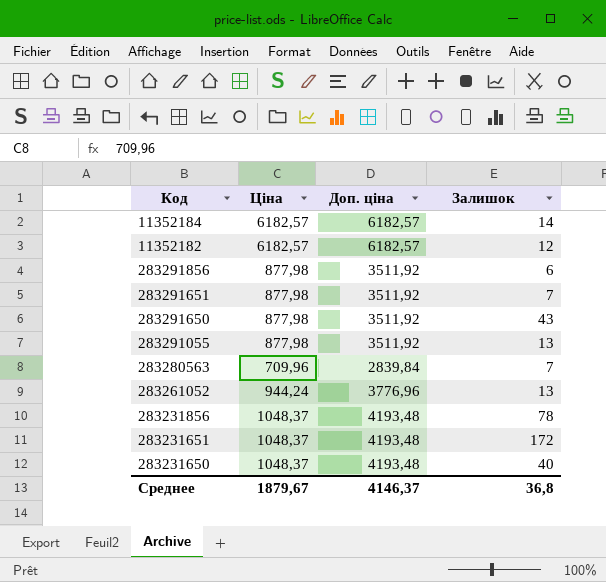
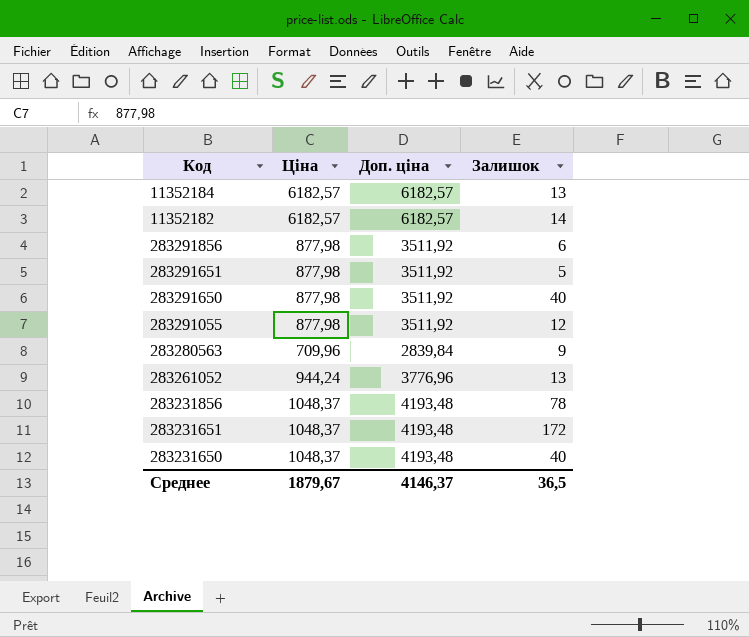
11352184 | Залишок: 14 -> 13
11352182 | Залишок: 12 -> 14
283291651 | Залишок: 7 -> 5
283291650 | Залишок: 43 -> 40
283291055 | Залишок: 13 -> 12
283280563 | Залишок: 7 -> 9
Среднее | Залишок: 36,8 -> 36,5

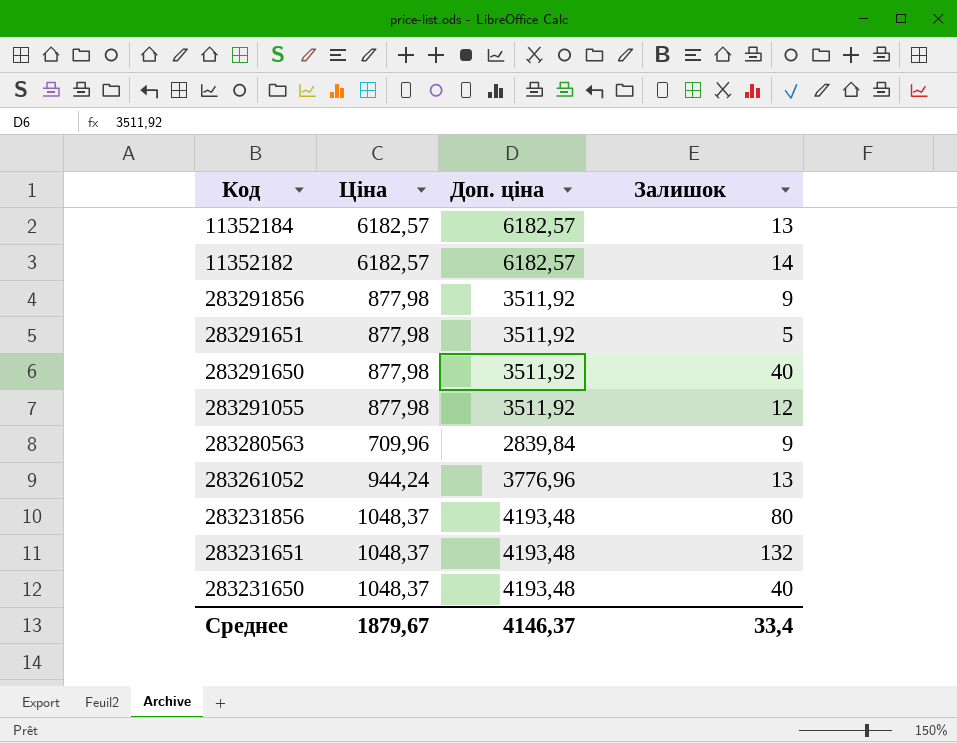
283291856 | Залишок: 6 -> 9
283231856 | Залишок: 78 -> 80
283231651 | Залишок: 172 -> 132
Среднее | Залишок: 36,5 -> 33,4

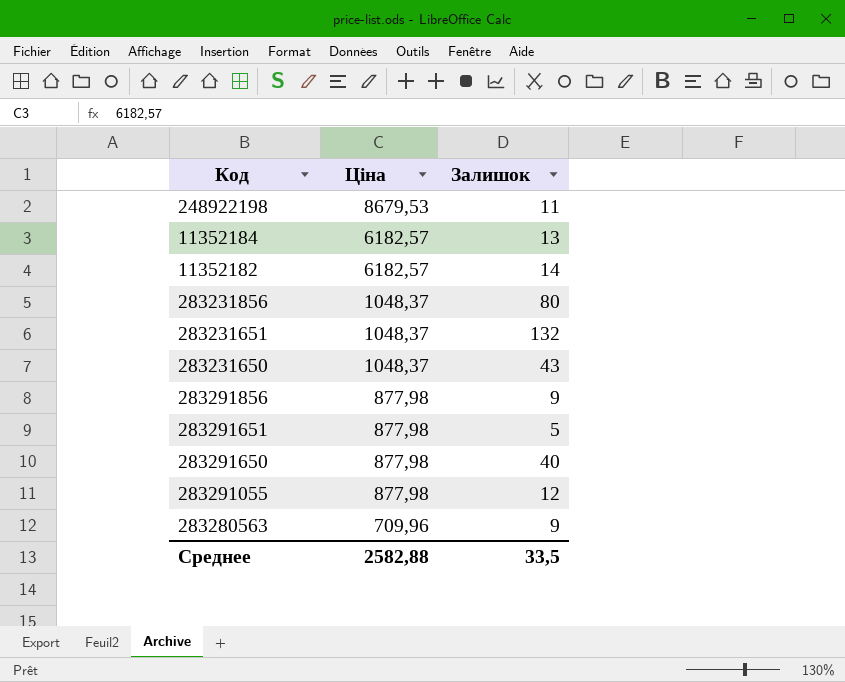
row order: none -> Ціна descending
column Доп. ціна | position: 3 -> none
row 283261052: 944,24 | 3776,96 | 13 -> none
row 248922198: none -> 8679,53 | 11
283231650 | Залишок: 40 -> 43
Среднее | Ціна: 1879,67 -> 2582,88
Среднее | Залишок: 33,4 -> 33,5

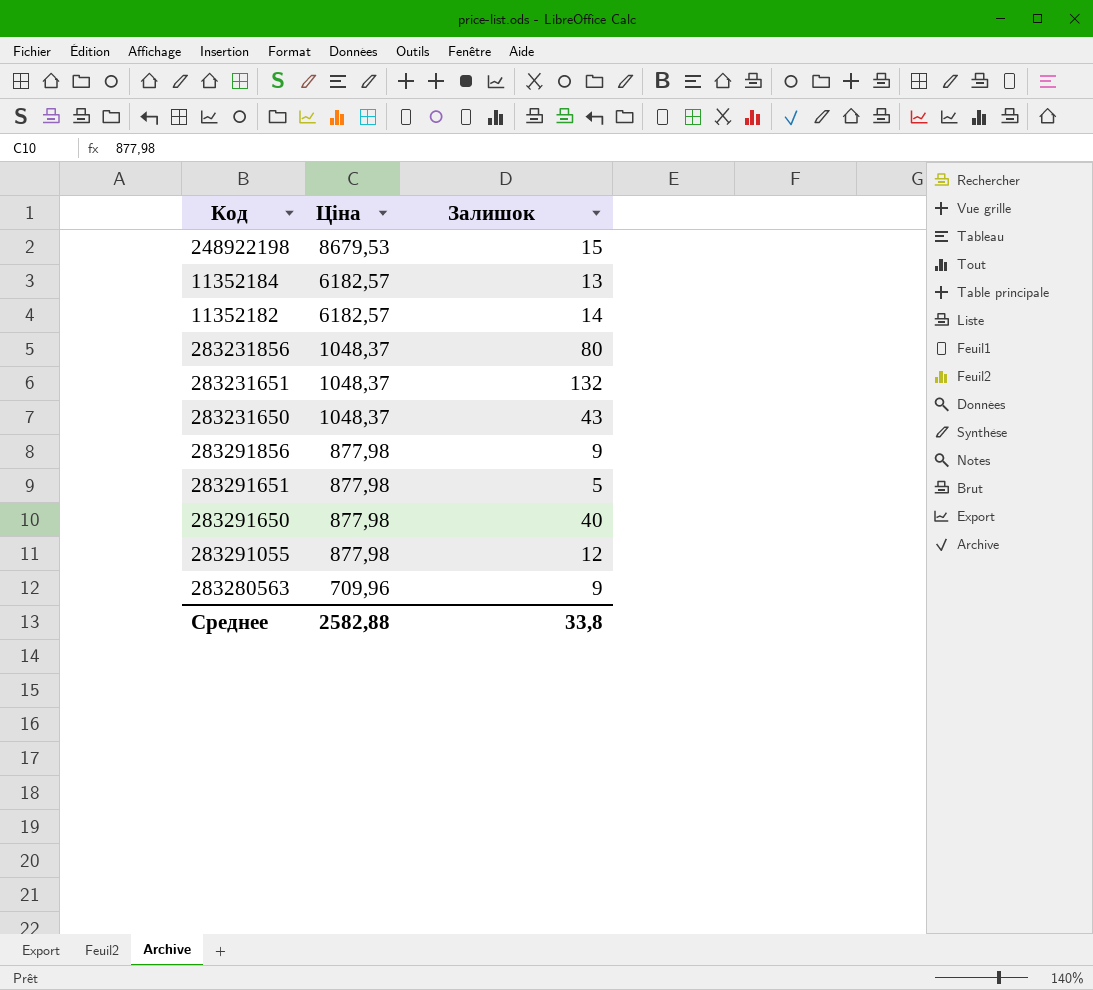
248922198 | Залишок: 11 -> 15
Среднее | Залишок: 33,5 -> 33,8

